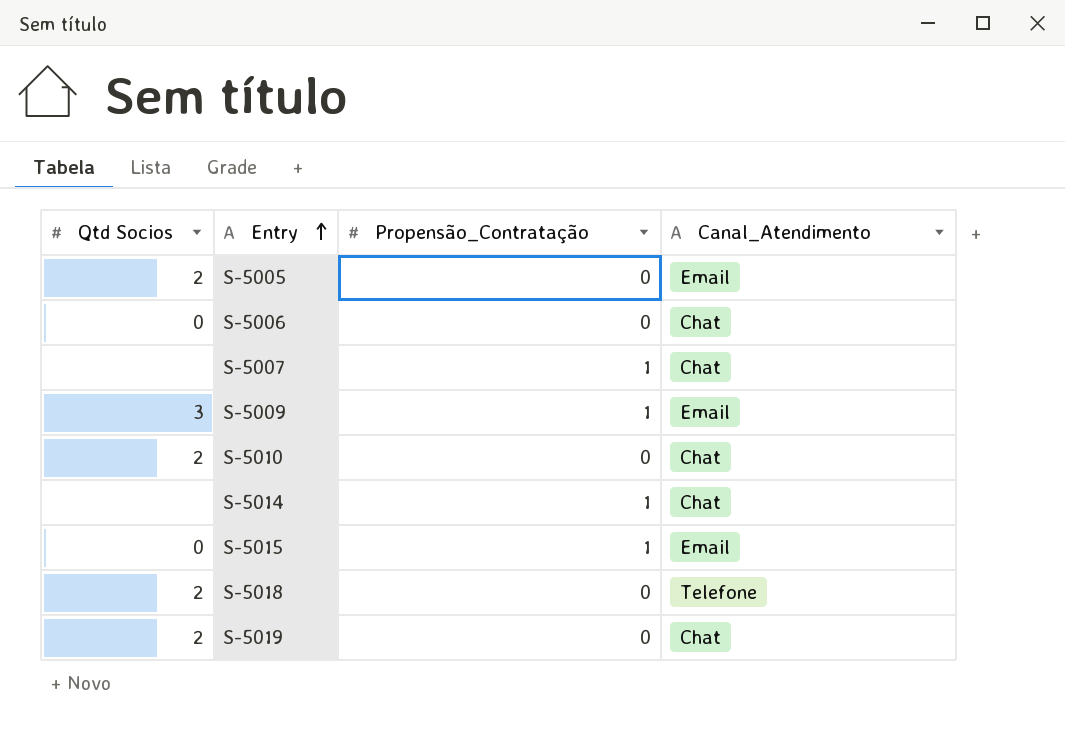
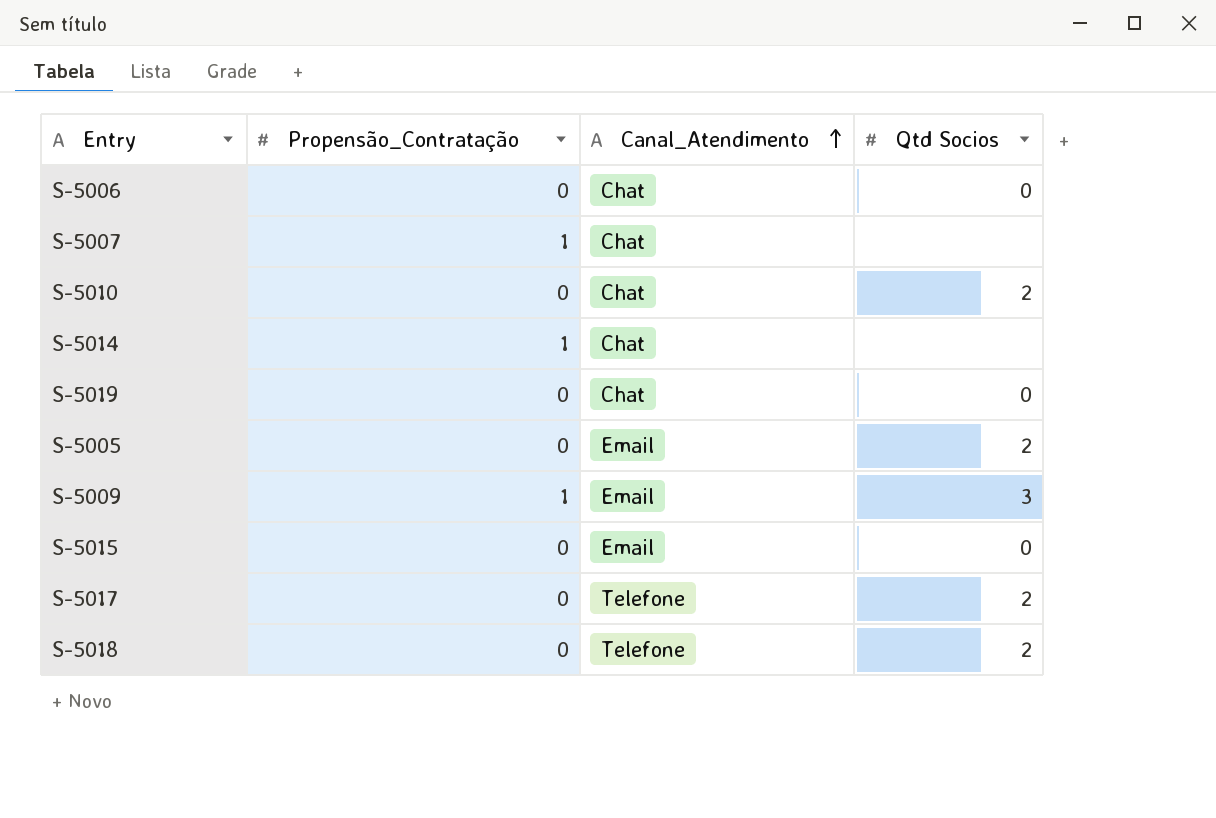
row order: Entry ascending -> Canal_Atendimento ascending
column Qtd Socios | position: 1 -> 4
S-5019 | Qtd Socios: 2 -> 0
S-5015 | Propensão_Contratação: 1 -> 0
row S-5017: none -> 0 | Telefone | 2

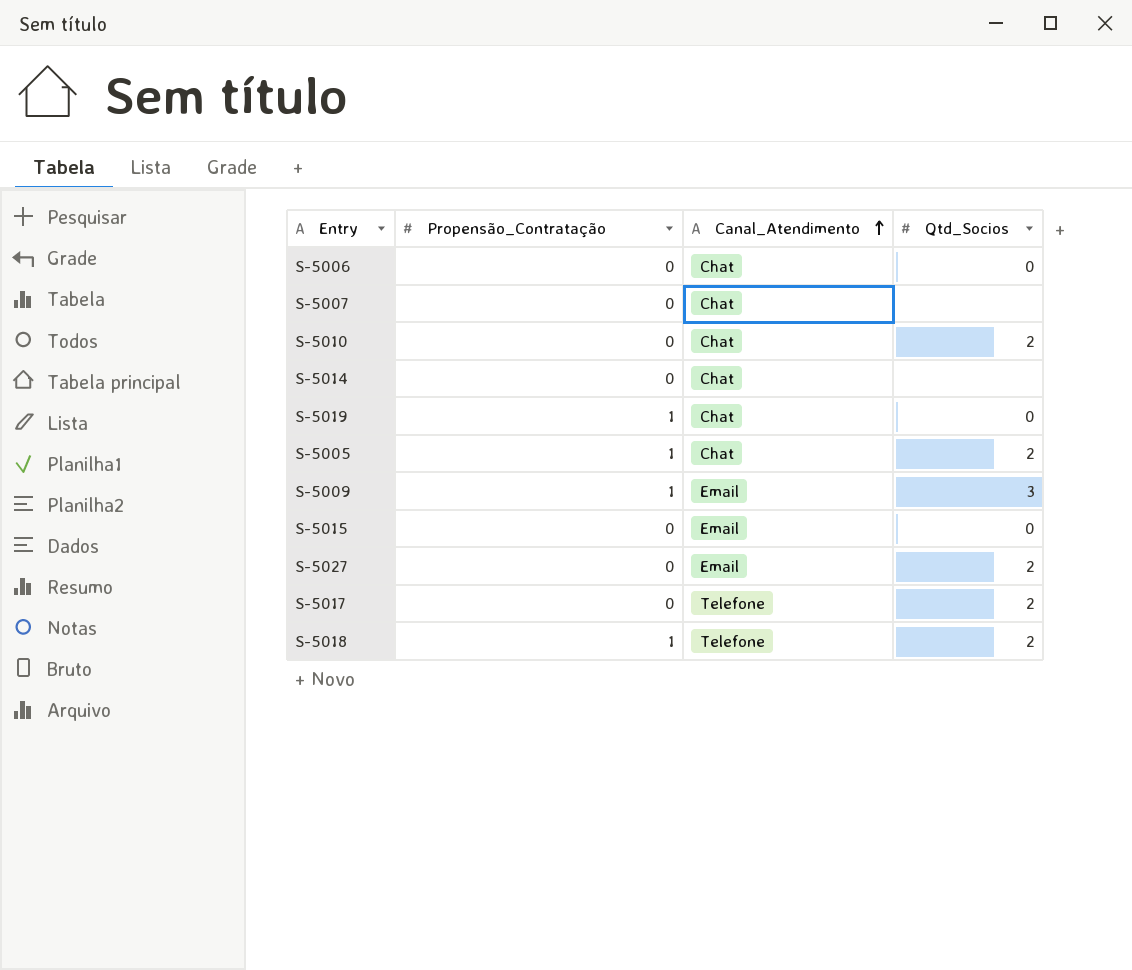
column name: Qtd Socios -> Qtd_Socios
S-5007 | Propensão_Contratação: 1 -> 0
S-5014 | Propensão_Contratação: 1 -> 0
S-5019 | Propensão_Contratação: 0 -> 1
S-5005 | Propensão_Contratação: 0 -> 1
S-5005 | Canal_Atendimento: Email -> Chat
row S-5027: none -> 0 | Email | 2
S-5018 | Propensão_Contratação: 0 -> 1

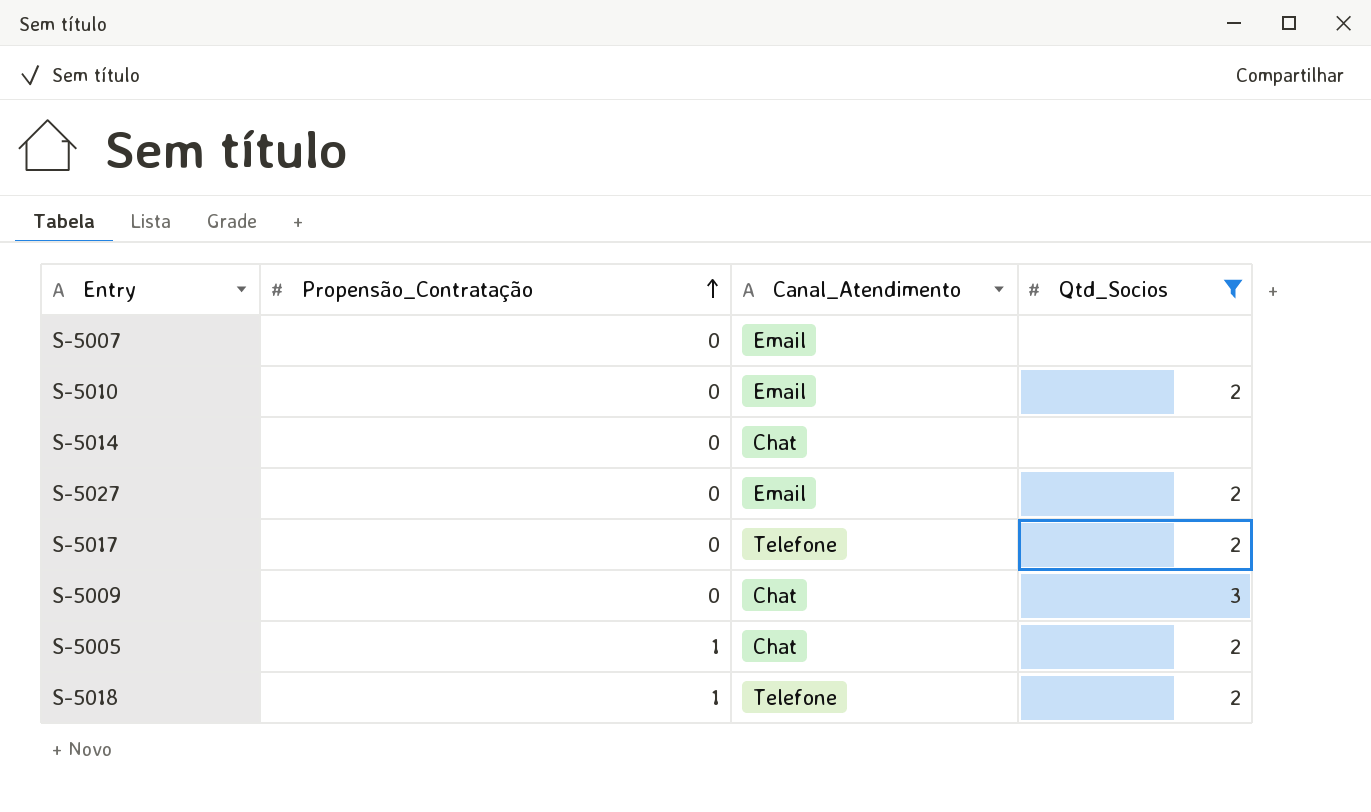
filter: none -> Qtd_Socios != 0
row order: Canal_Atendimento ascending -> Propensão_Contratação ascending
S-5007 | Canal_Atendimento: Chat -> Email
S-5010 | Canal_Atendimento: Chat -> Email
S-5009 | Propensão_Contratação: 1 -> 0
S-5009 | Canal_Atendimento: Email -> Chat

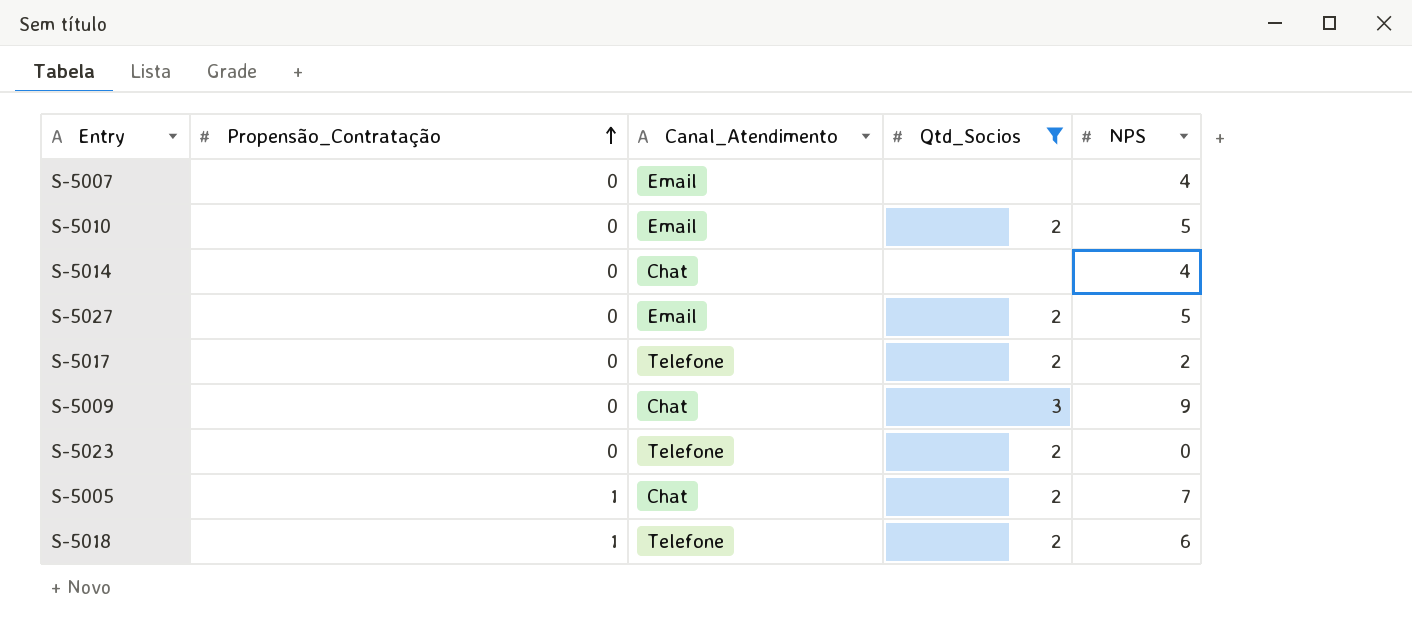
column NPS | position: none -> 5
row S-5023: none -> 0 | Telefone | 2 | 0

